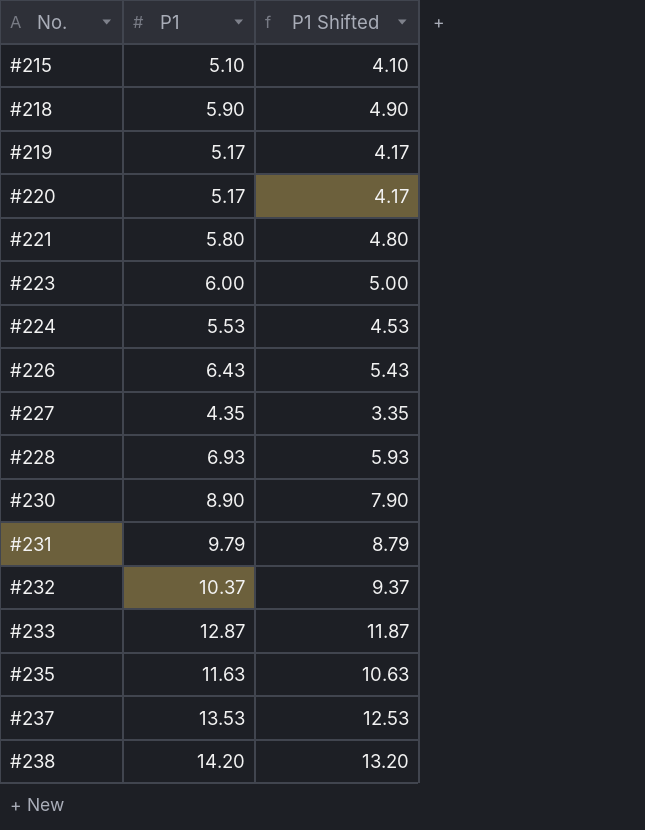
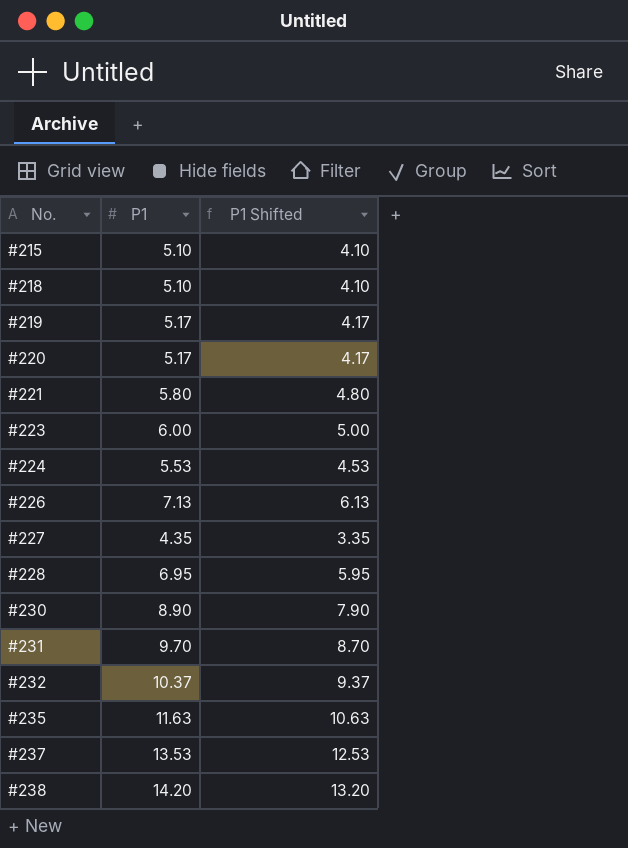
row #233: 12.87 | 11.87 -> none
#218 | P1: 5.90 -> 5.10
#218 | P1 Shifted: 4.90 -> 4.10
#226 | P1: 6.43 -> 7.13
#226 | P1 Shifted: 5.43 -> 6.13
#228 | P1: 6.93 -> 6.95
#228 | P1 Shifted: 5.93 -> 5.95
#231 | P1: 9.79 -> 9.70
#231 | P1 Shifted: 8.79 -> 8.70

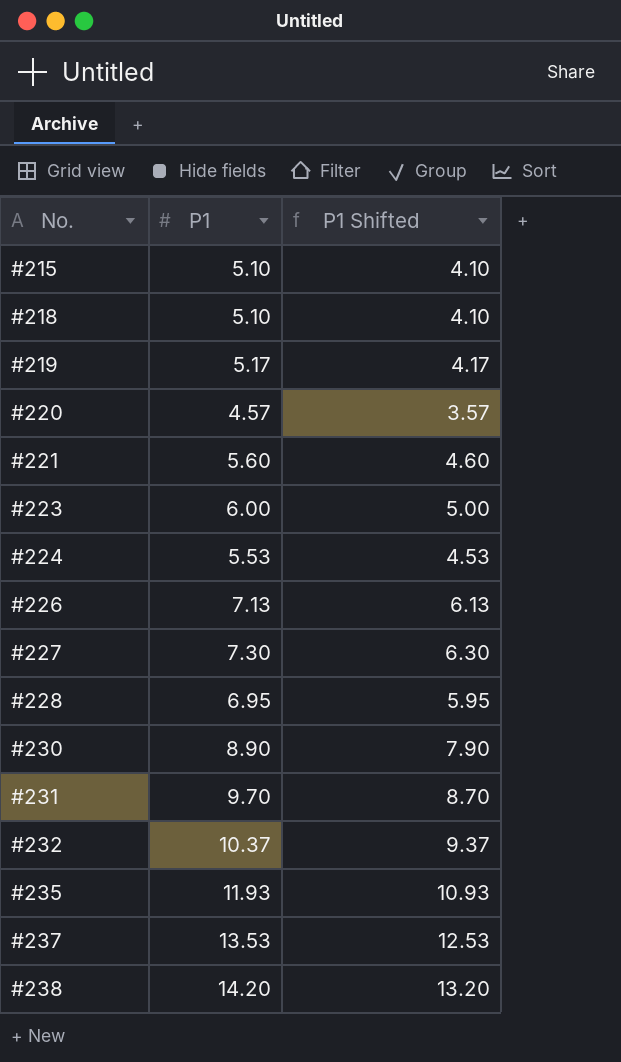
#220 | P1: 5.17 -> 4.57
#220 | P1 Shifted: 4.17 -> 3.57
#221 | P1: 5.80 -> 5.60
#221 | P1 Shifted: 4.80 -> 4.60
#227 | P1: 4.35 -> 7.30
#227 | P1 Shifted: 3.35 -> 6.30
#235 | P1: 11.63 -> 11.93
#235 | P1 Shifted: 10.63 -> 10.93

